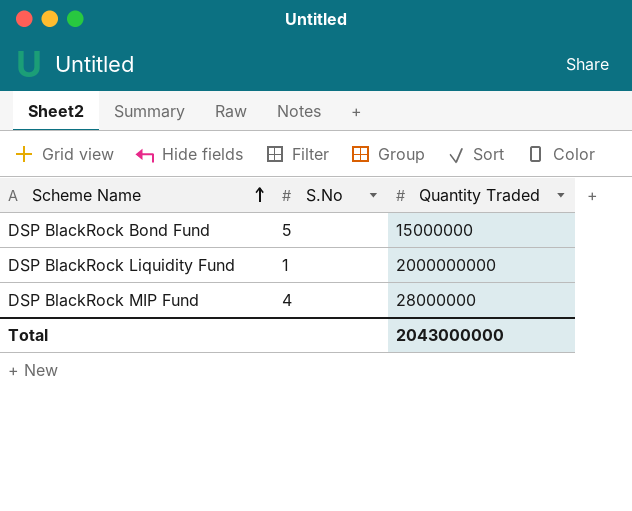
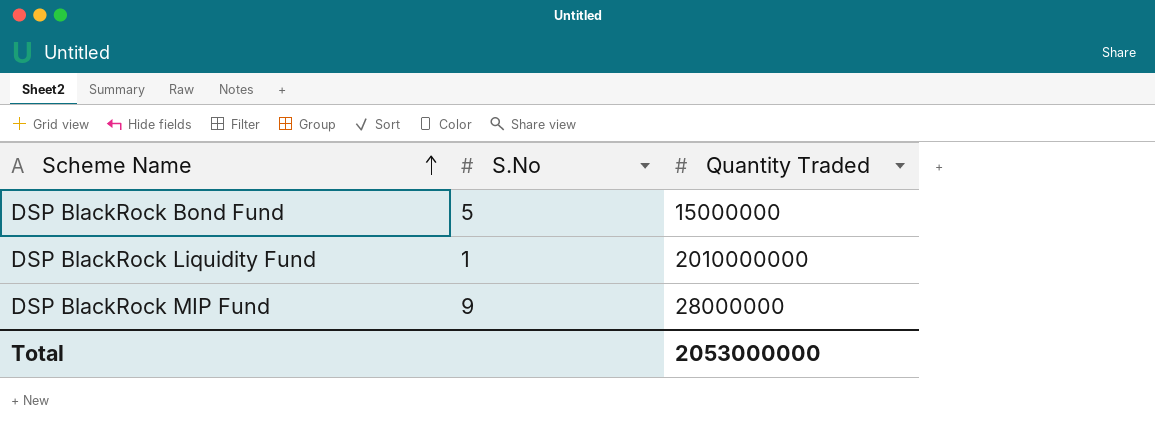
DSP BlackRock Liquidity Fund | Quantity Traded: 2000000000 -> 2010000000
DSP BlackRock MIP Fund | S.No: 4 -> 9
Total | Quantity Traded: 2043000000 -> 2053000000

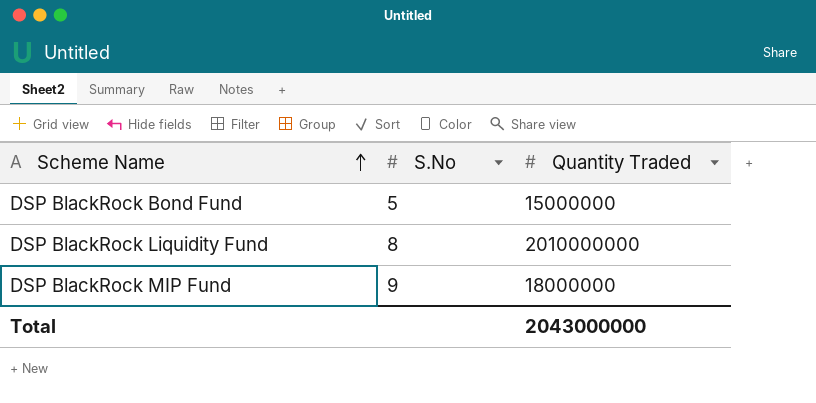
DSP BlackRock Liquidity Fund | S.No: 1 -> 8
DSP BlackRock MIP Fund | Quantity Traded: 28000000 -> 18000000
Total | Quantity Traded: 2053000000 -> 2043000000

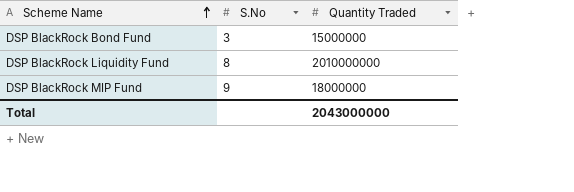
DSP BlackRock Bond Fund | S.No: 5 -> 3

